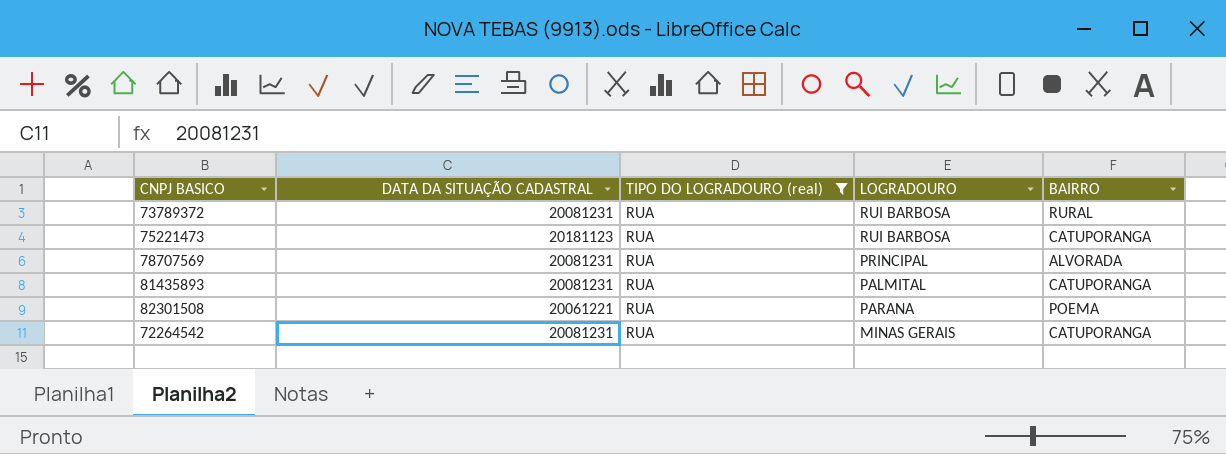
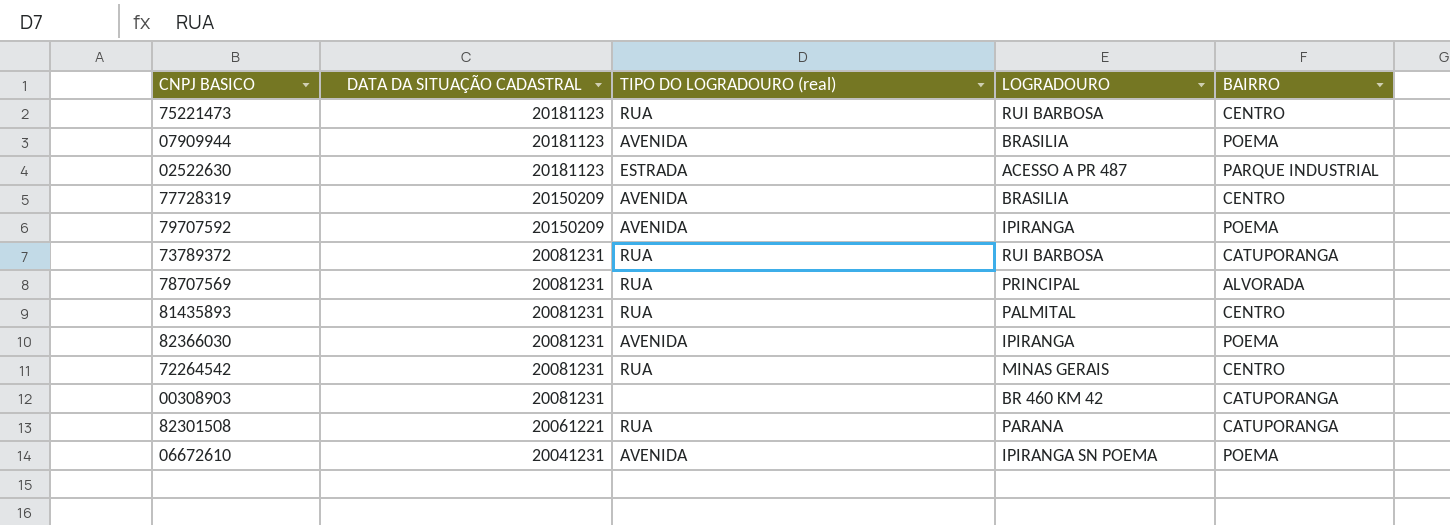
filter: TIPO DO LOGRADOURO (real) = RUA -> none
row order: none -> DATA DA SITUAÇÃO CADASTRAL descending
75221473 | BAIRRO: CATUPORANGA -> CENTRO
73789372 | BAIRRO: RURAL -> CATUPORANGA
81435893 | BAIRRO: CATUPORANGA -> CENTRO
72264542 | BAIRRO: CATUPORANGA -> CENTRO
82301508 | BAIRRO: POEMA -> CATUPORANGA

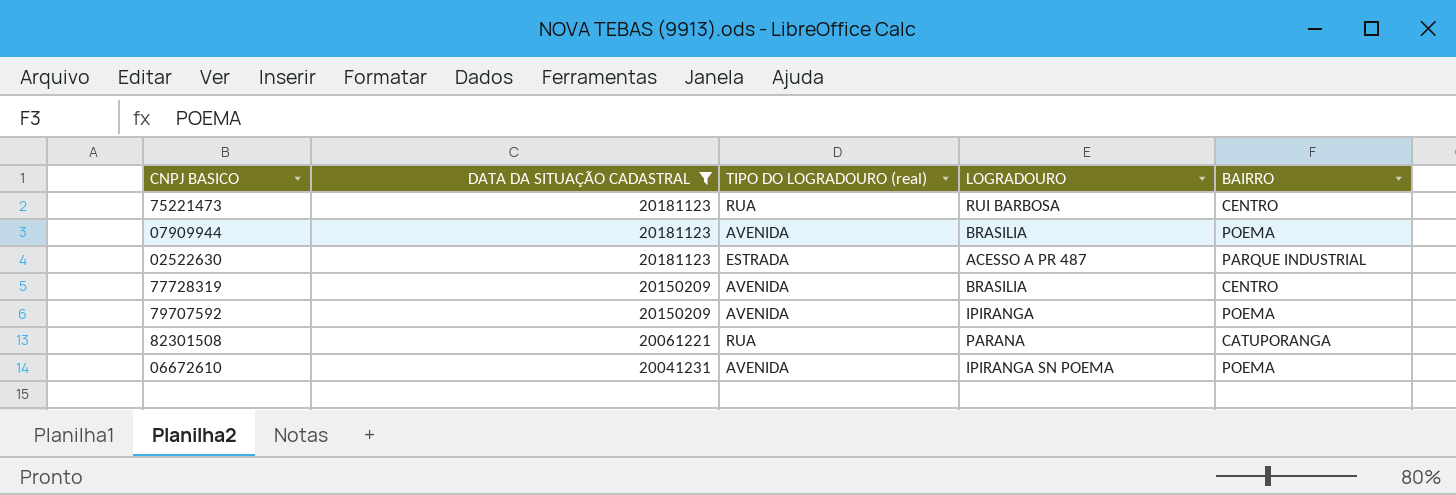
filter: none -> DATA DA SITUAÇÃO CADASTRAL != 20081231

